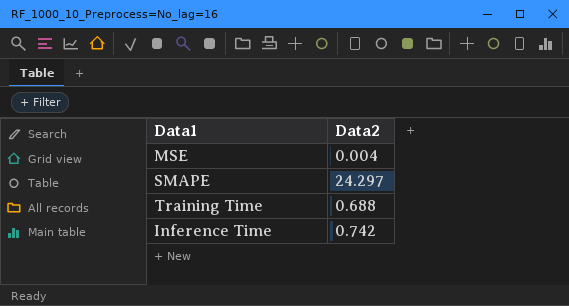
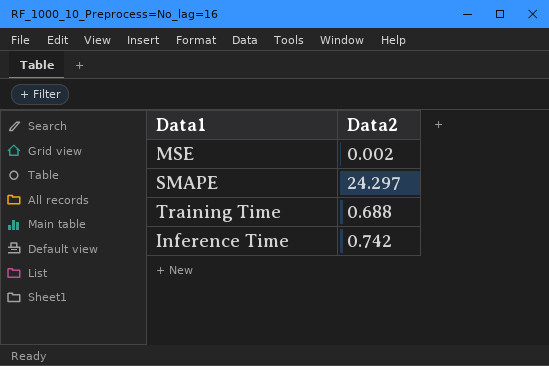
MSE | Data2: 0.004 -> 0.002

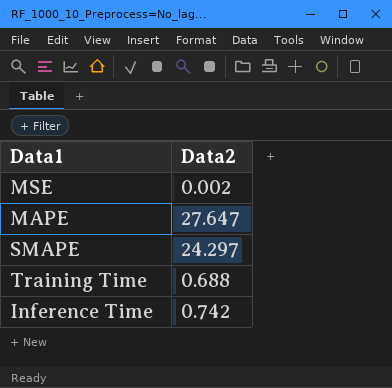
row MAPE: none -> 27.647

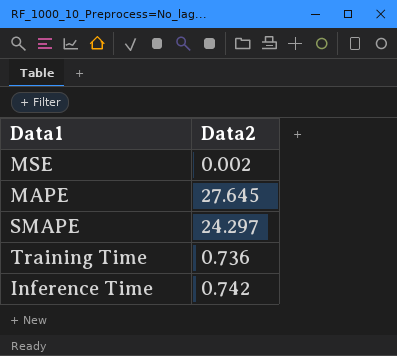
MAPE | Data2: 27.647 -> 27.645
Training Time | Data2: 0.688 -> 0.736

